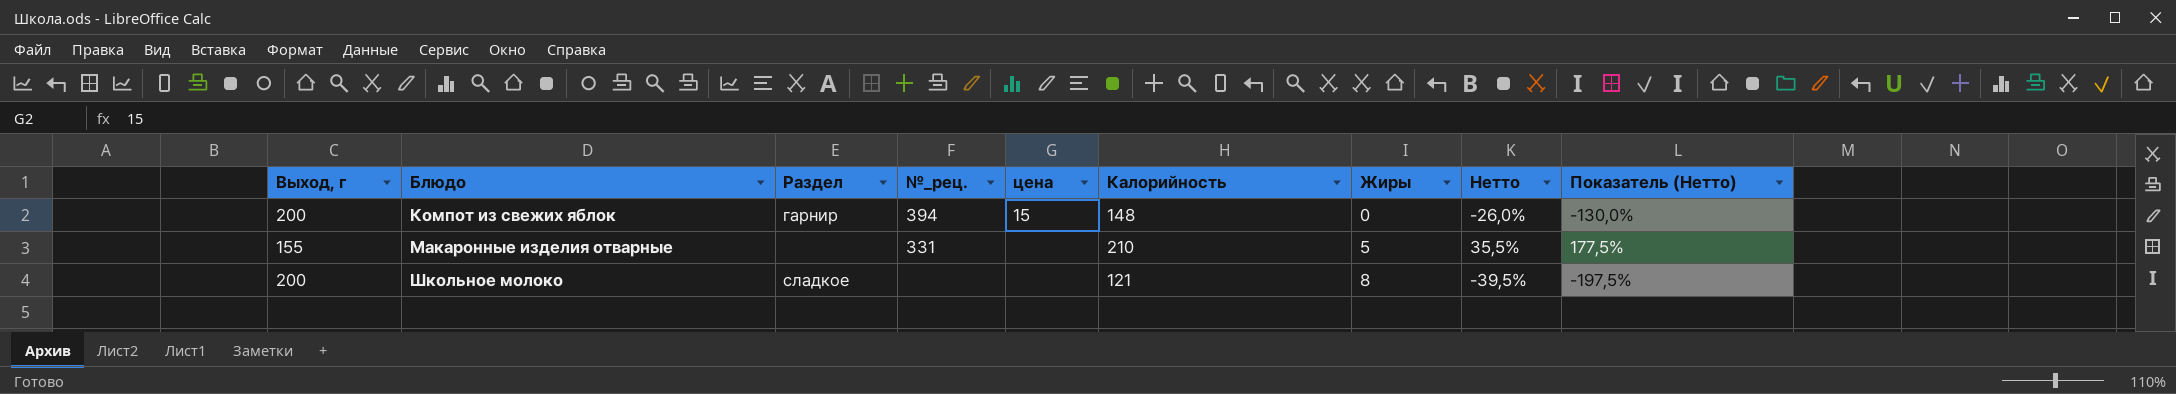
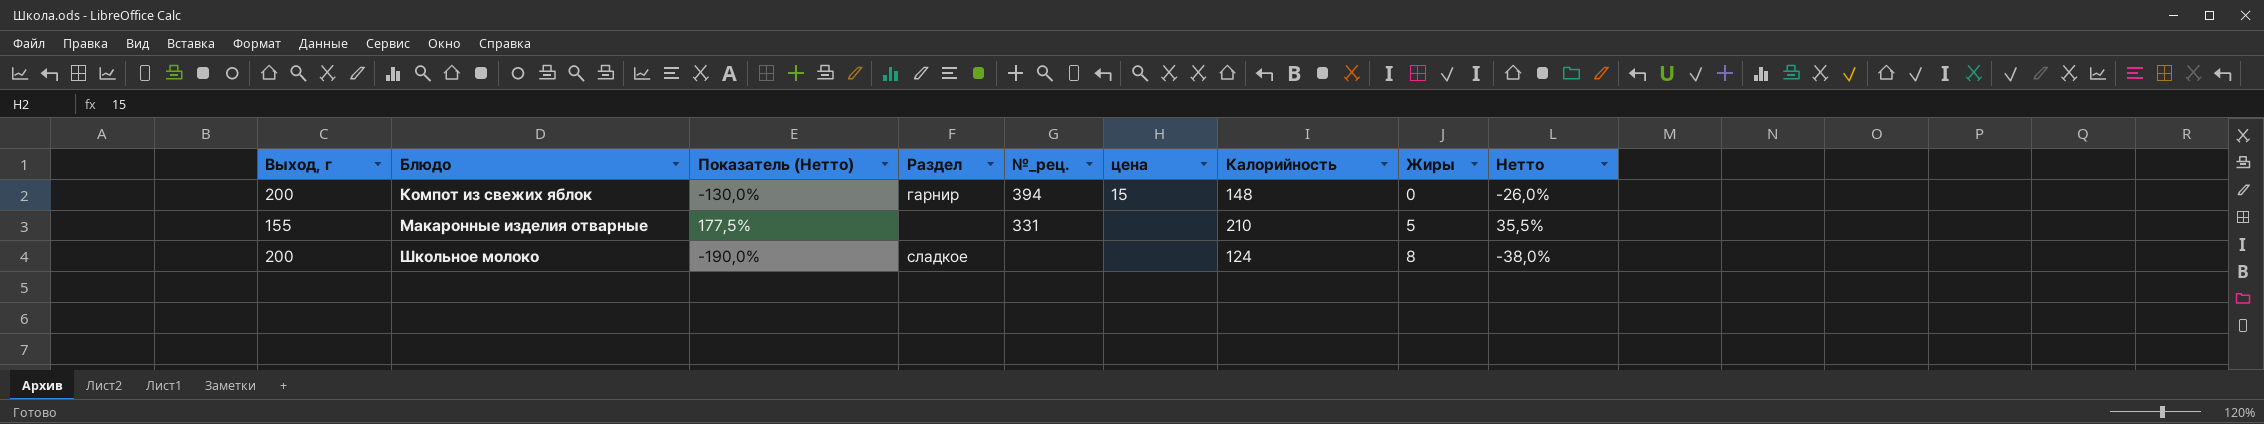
column Показатель (Нетто) | position: 9 -> 3
Школьное молоко | Показатель (Нетто): -197,5% -> -190,0%
Школьное молоко | Калорийность: 121 -> 124
Школьное молоко | Нетто: -39,5% -> -38,0%

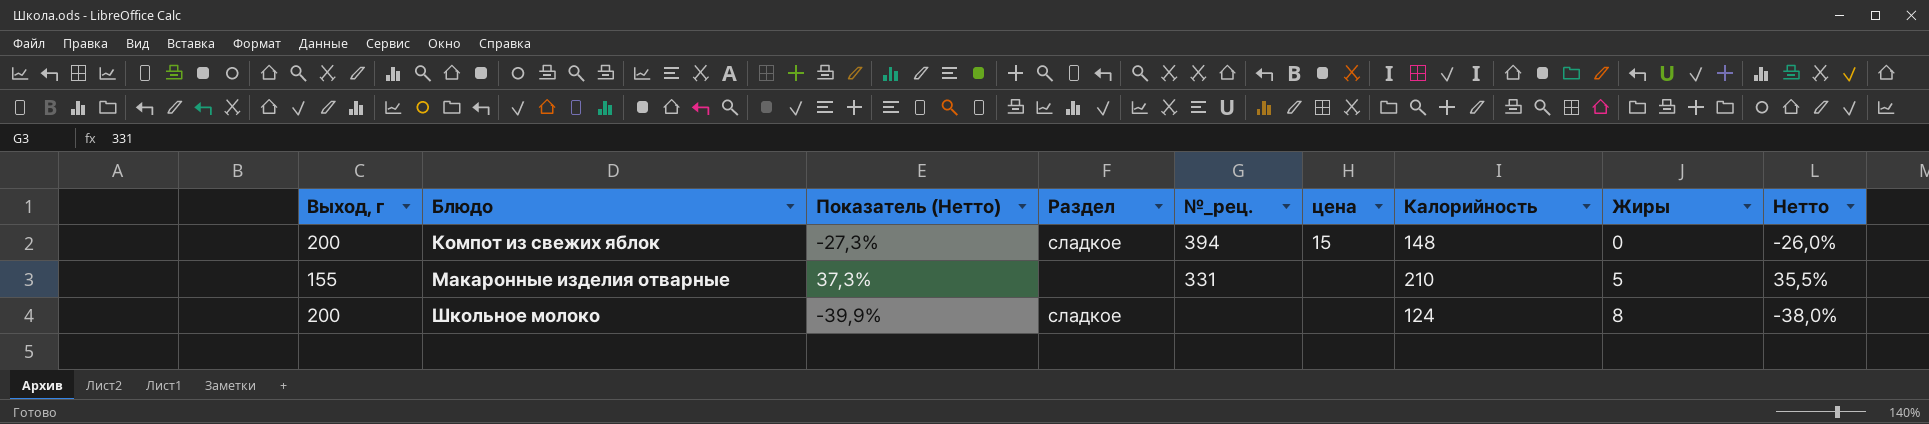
column Показатель (Нетто) | formula: [Нетто] * 5 -> [Нетто] * 1,05
Компот из свежих яблок | Раздел: гарнир -> сладкое

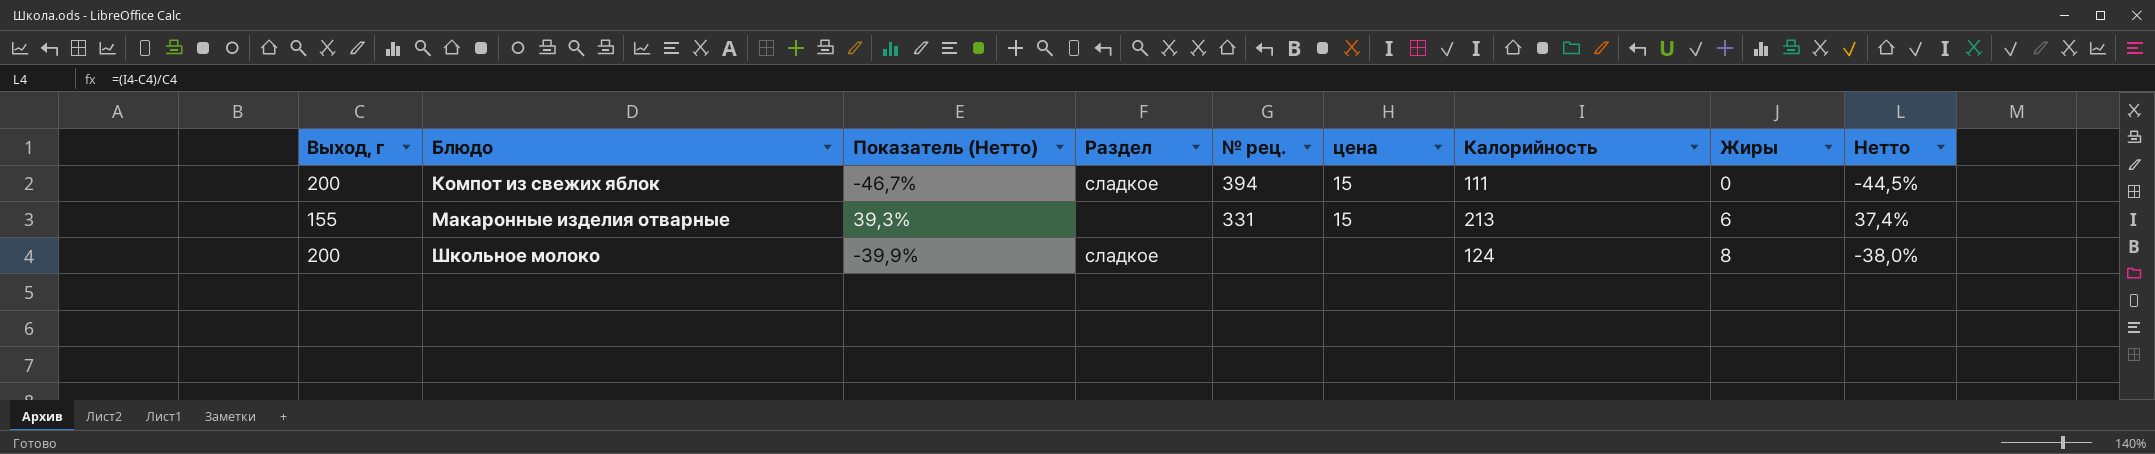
column name: №_рец. -> № рец.
Компот из свежих яблок | Показатель (Нетто): -27,3% -> -46,7%
Компот из свежих яблок | Калорийность: 148 -> 111
Компот из свежих яблок | Нетто: -26,0% -> -44,5%
Макаронные изделия отварные | Показатель (Нетто): 37,3% -> 39,3%
Макаронные изделия отварные | цена: none -> 15
Макаронные изделия отварные | Калорийность: 210 -> 213
Макаронные изделия отварные | Жиры: 5 -> 6
Макаронные изделия отварные | Нетто: 35,5% -> 37,4%

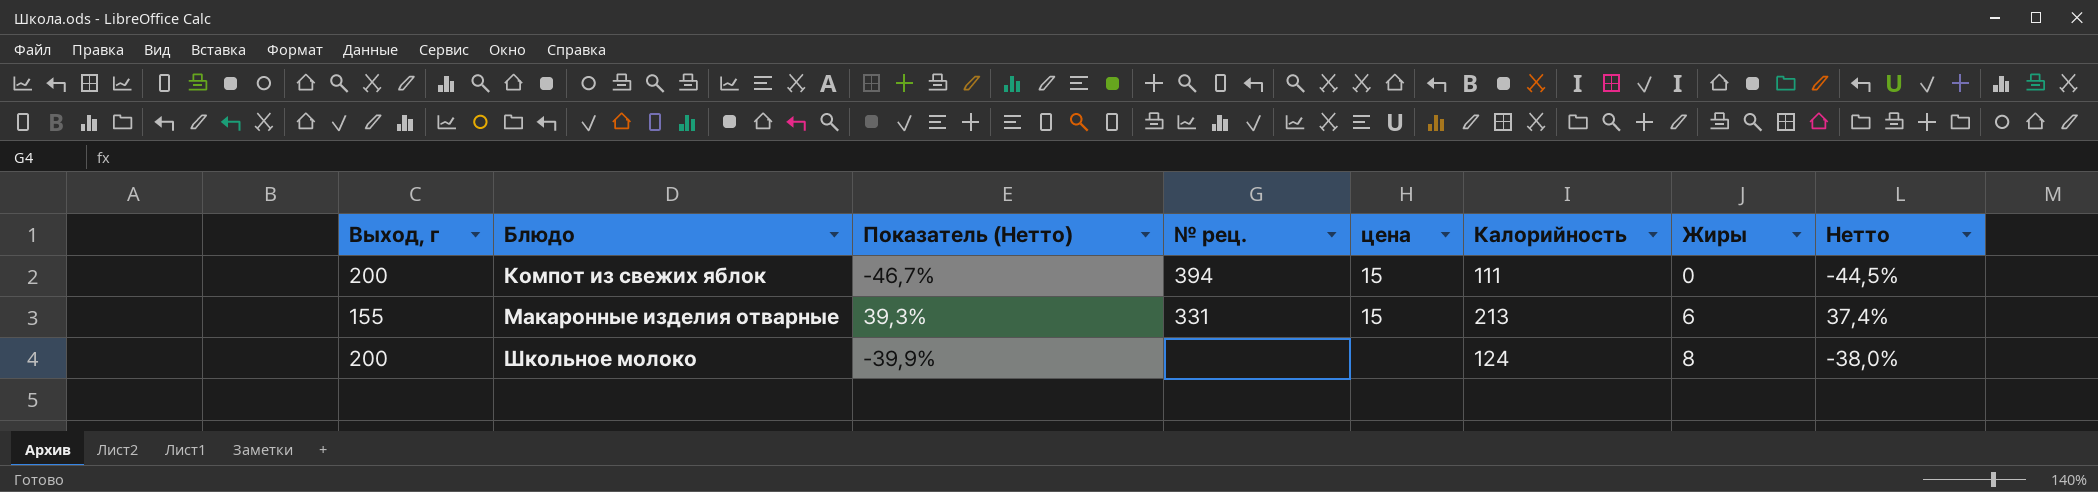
column Раздел | position: 4 -> none

